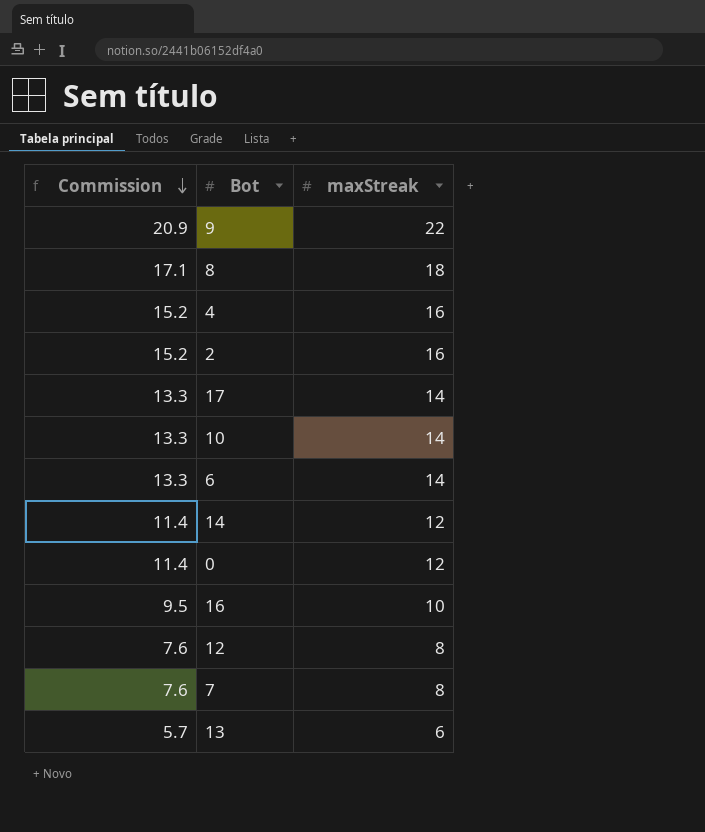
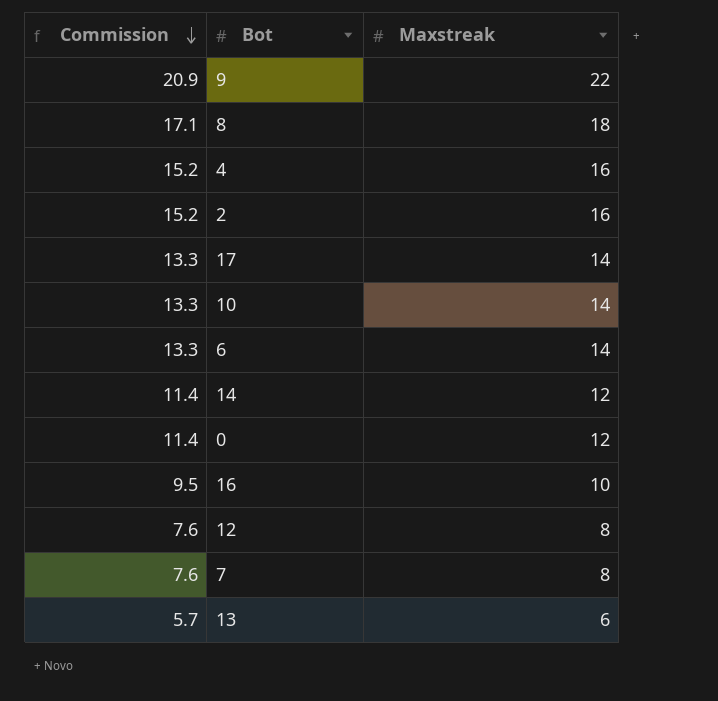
column name: maxStreak -> Maxstreak

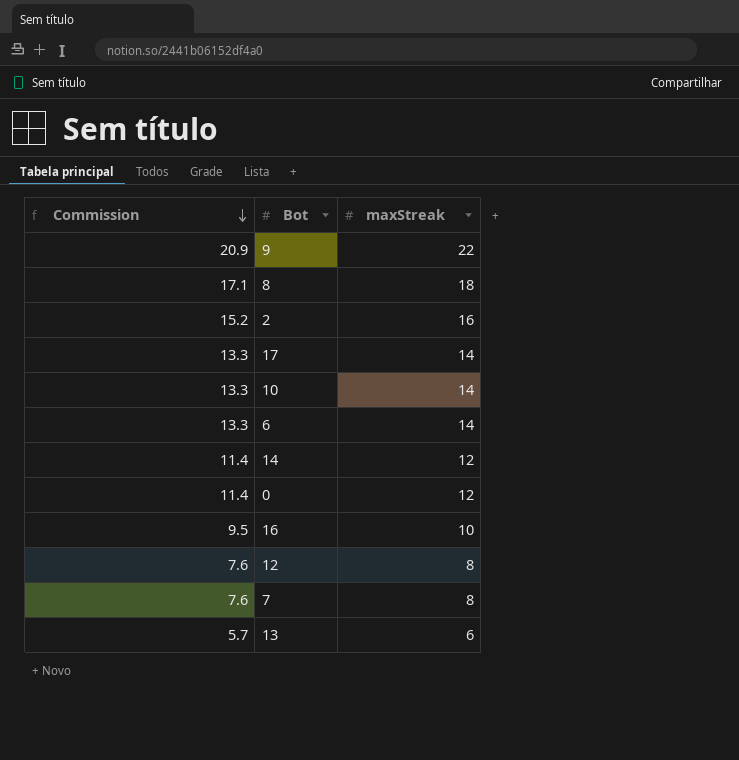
column name: Maxstreak -> maxStreak
row 4: 15.2 | 16 -> none

